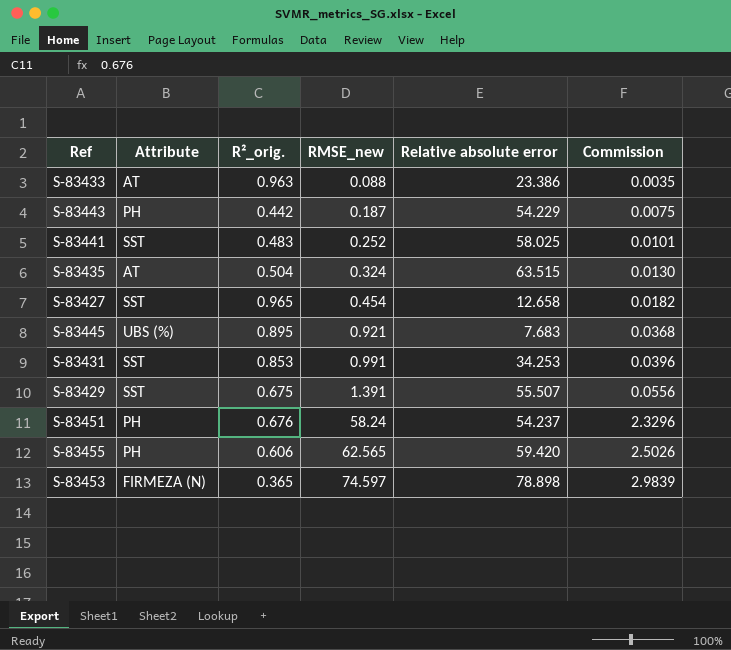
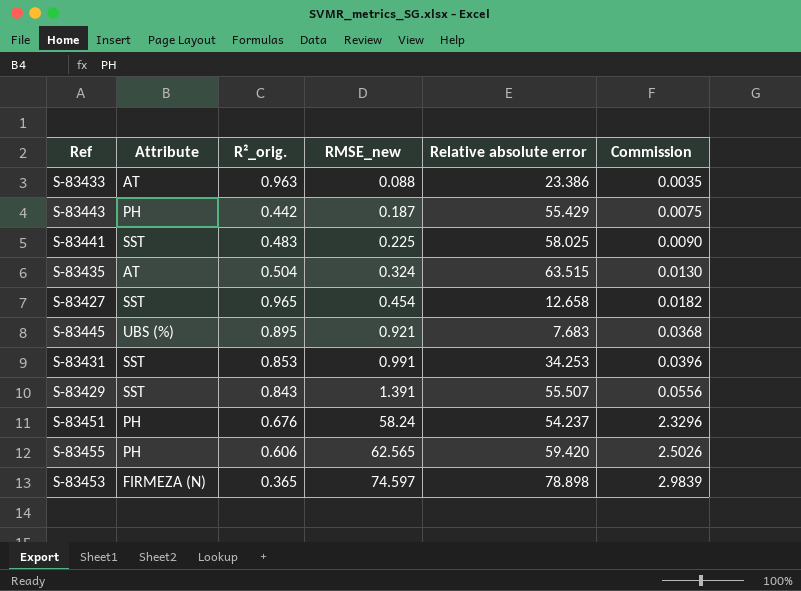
S-83443 | Relative absolute error: 54.229 -> 55.429
S-83441 | RMSE_new: 0.252 -> 0.225
S-83441 | Commission: 0.0101 -> 0.0090
S-83429 | R²_orig.: 0.675 -> 0.843

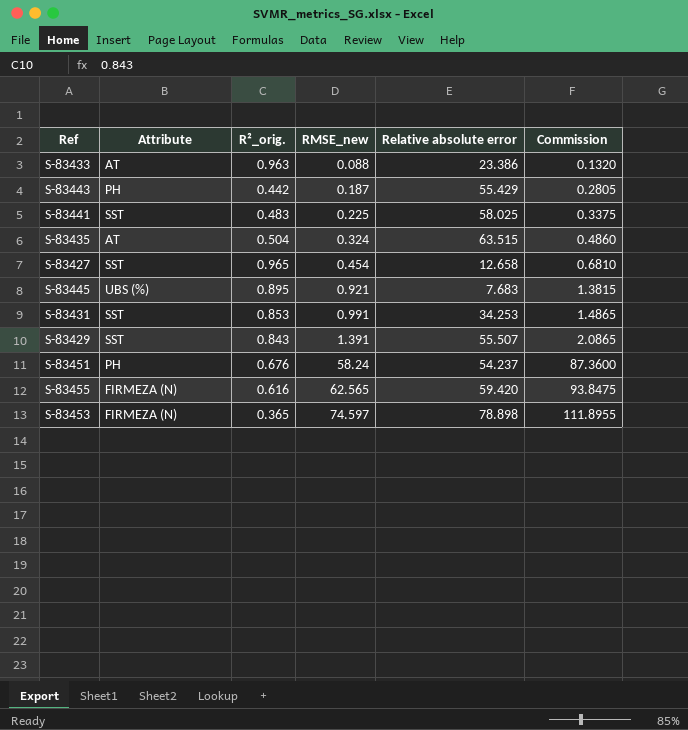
column Commission | formula: [RMSE_new] * 0.04 -> [RMSE_new] * 1.5
S-83455 | Attribute: PH -> FIRMEZA (N)
S-83455 | R²_orig.: 0.606 -> 0.616

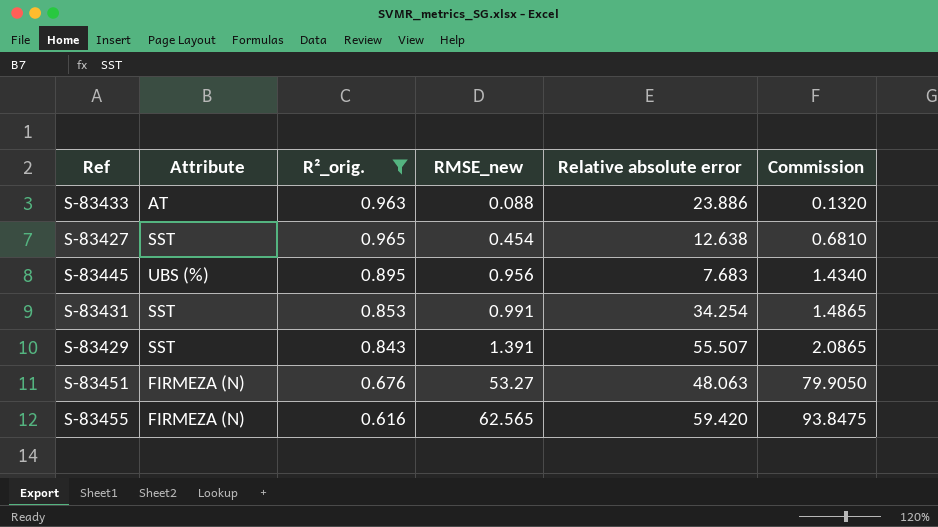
filter: none -> R²_orig. >= 0.616
S-83433 | Relative absolute error: 23.386 -> 23.886
S-83427 | Relative absolute error: 12.658 -> 12.638
S-83445 | RMSE_new: 0.921 -> 0.956
S-83445 | Commission: 1.3815 -> 1.4340
S-83431 | Relative absolute error: 34.253 -> 34.254
S-83451 | Attribute: PH -> FIRMEZA (N)
S-83451 | RMSE_new: 58.24 -> 53.27
S-83451 | Relative absolute error: 54.237 -> 48.063
S-83451 | Commission: 87.3600 -> 79.9050

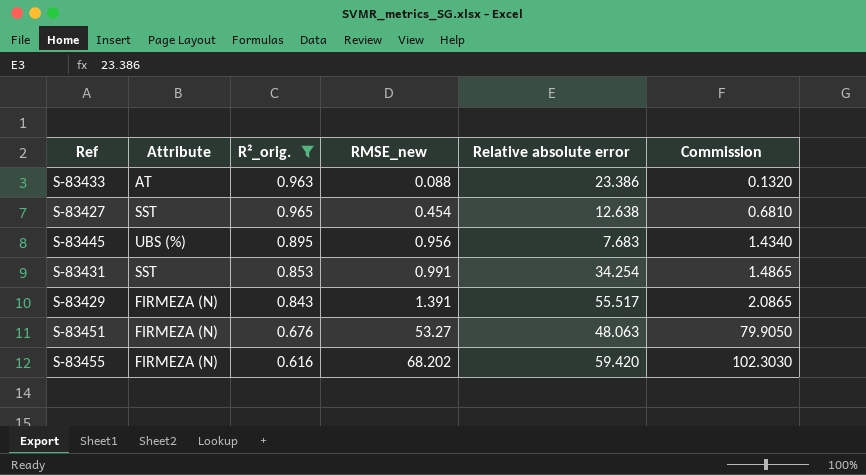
S-83433 | Relative absolute error: 23.886 -> 23.386
S-83429 | Attribute: SST -> FIRMEZA (N)
S-83429 | Relative absolute error: 55.507 -> 55.517
S-83455 | RMSE_new: 62.565 -> 68.202
S-83455 | Commission: 93.8475 -> 102.3030

